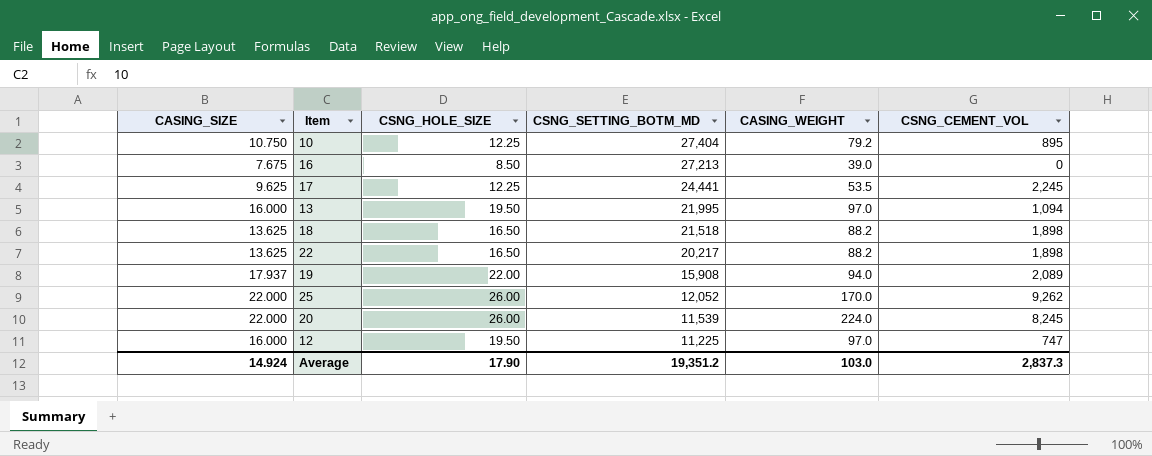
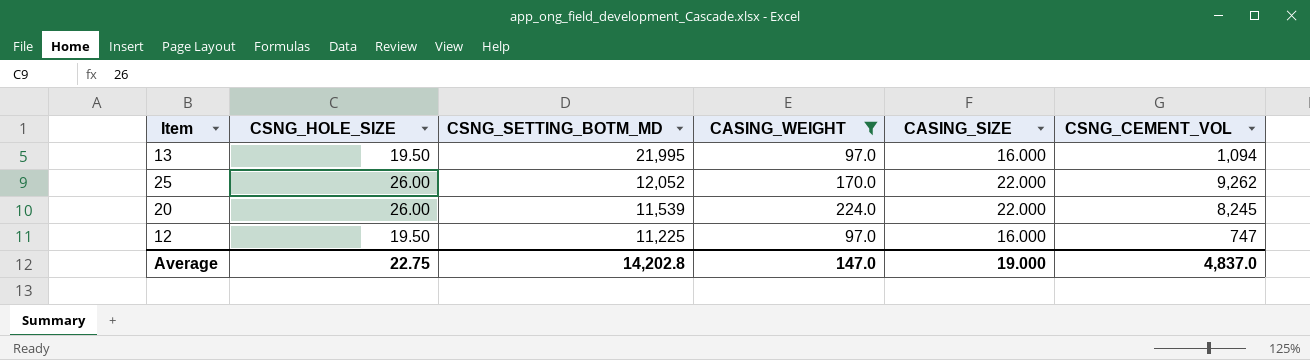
filter: none -> CASING_WEIGHT >= 97.0
column CASING_SIZE | position: 1 -> 5
Average | CSNG_HOLE_SIZE: 17.90 -> 22.75
Average | CSNG_SETTING_BOTM_MD: 19,351.2 -> 14,202.8
Average | CASING_WEIGHT: 103.0 -> 147.0
Average | CASING_SIZE: 14.924 -> 19.000
Average | CSNG_CEMENT_VOL: 2,837.3 -> 4,837.0

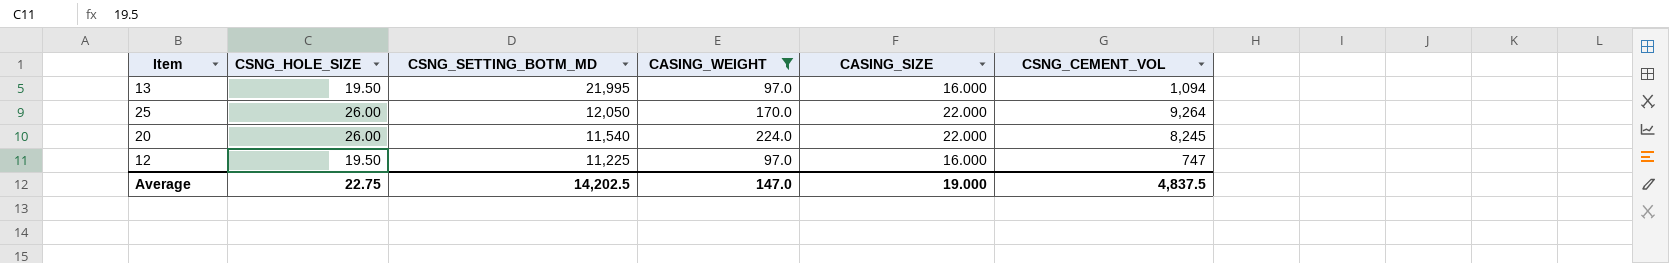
25 | CSNG_SETTING_BOTM_MD: 12,052 -> 12,050
25 | CSNG_CEMENT_VOL: 9,262 -> 9,264
20 | CSNG_SETTING_BOTM_MD: 11,539 -> 11,540
Average | CSNG_SETTING_BOTM_MD: 14,202.8 -> 14,202.5
Average | CSNG_CEMENT_VOL: 4,837.0 -> 4,837.5

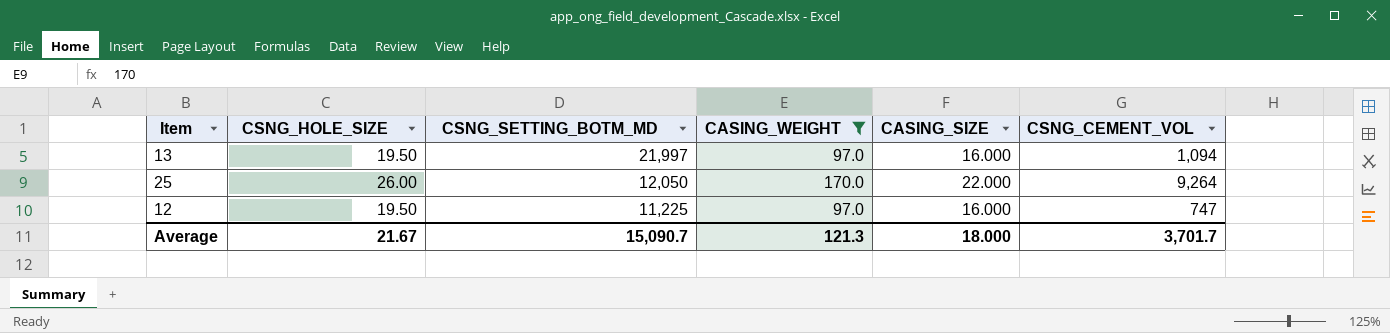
row 20: 26.00 | 11,540 | 224.0 | 22.000 | 8,245 -> none
13 | CSNG_SETTING_BOTM_MD: 21,995 -> 21,997
Average | CSNG_HOLE_SIZE: 22.75 -> 21.67
Average | CSNG_SETTING_BOTM_MD: 14,202.5 -> 15,090.7
Average | CASING_WEIGHT: 147.0 -> 121.3
Average | CASING_SIZE: 19.000 -> 18.000
Average | CSNG_CEMENT_VOL: 4,837.5 -> 3,701.7

